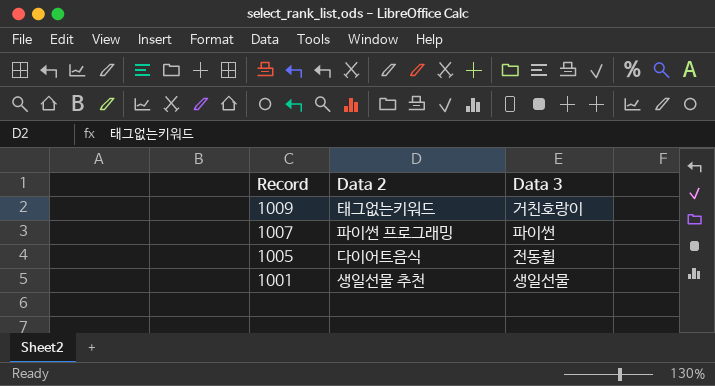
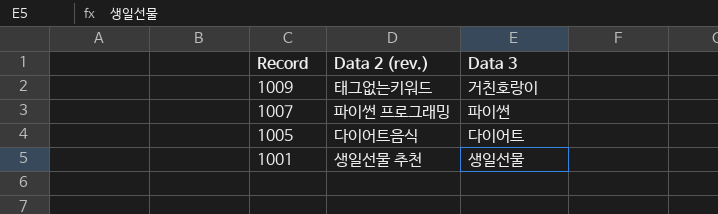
column name: Data 2 -> Data 2 (rev.)
1005 | Data 3: 전동휠 -> 다이어트

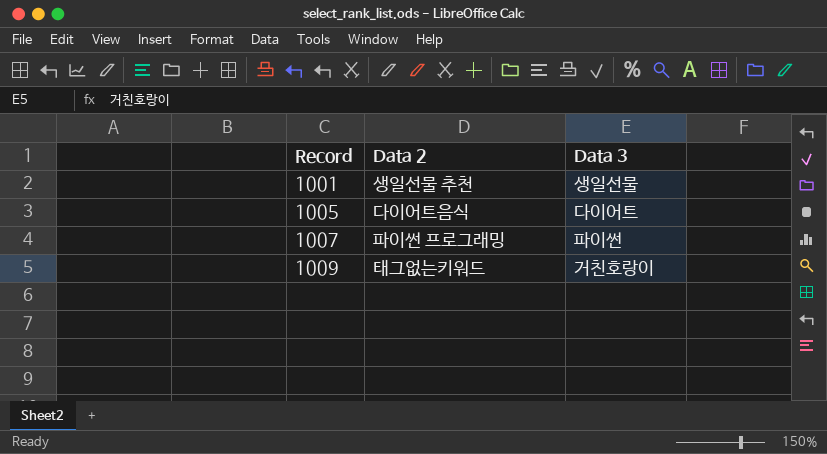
row order: Record descending -> Record ascending
column name: Data 2 (rev.) -> Data 2

